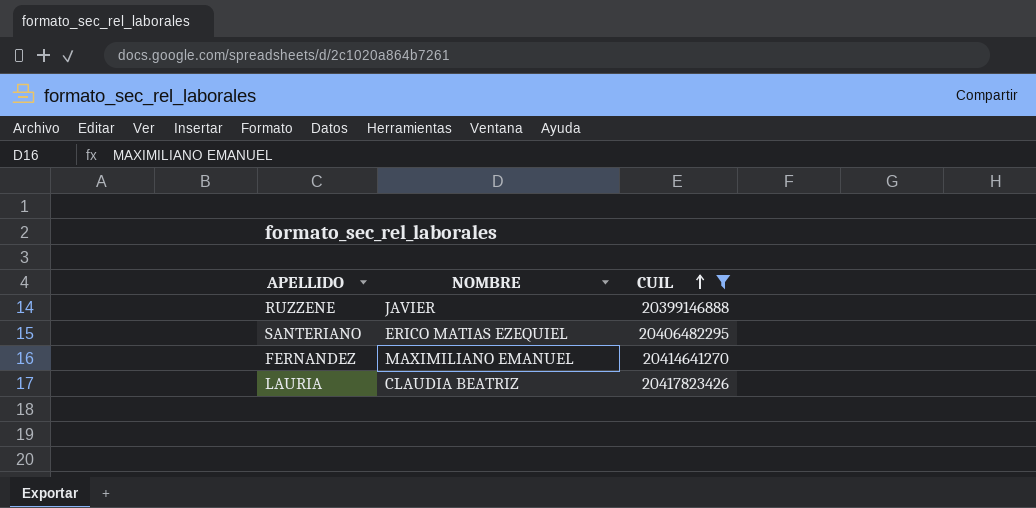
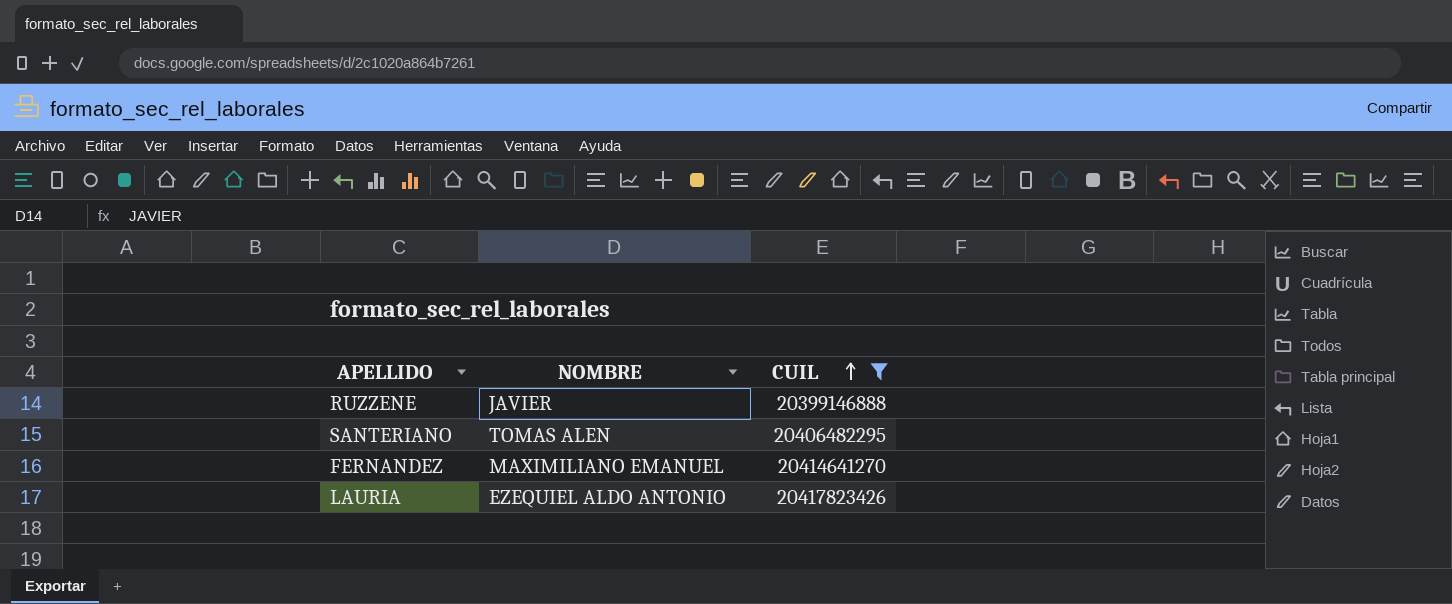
SANTERIANO | NOMBRE: ERICO MATIAS EZEQUIEL -> TOMAS ALEN
LAURIA | NOMBRE: CLAUDIA BEATRIZ -> EZEQUIEL ALDO ANTONIO

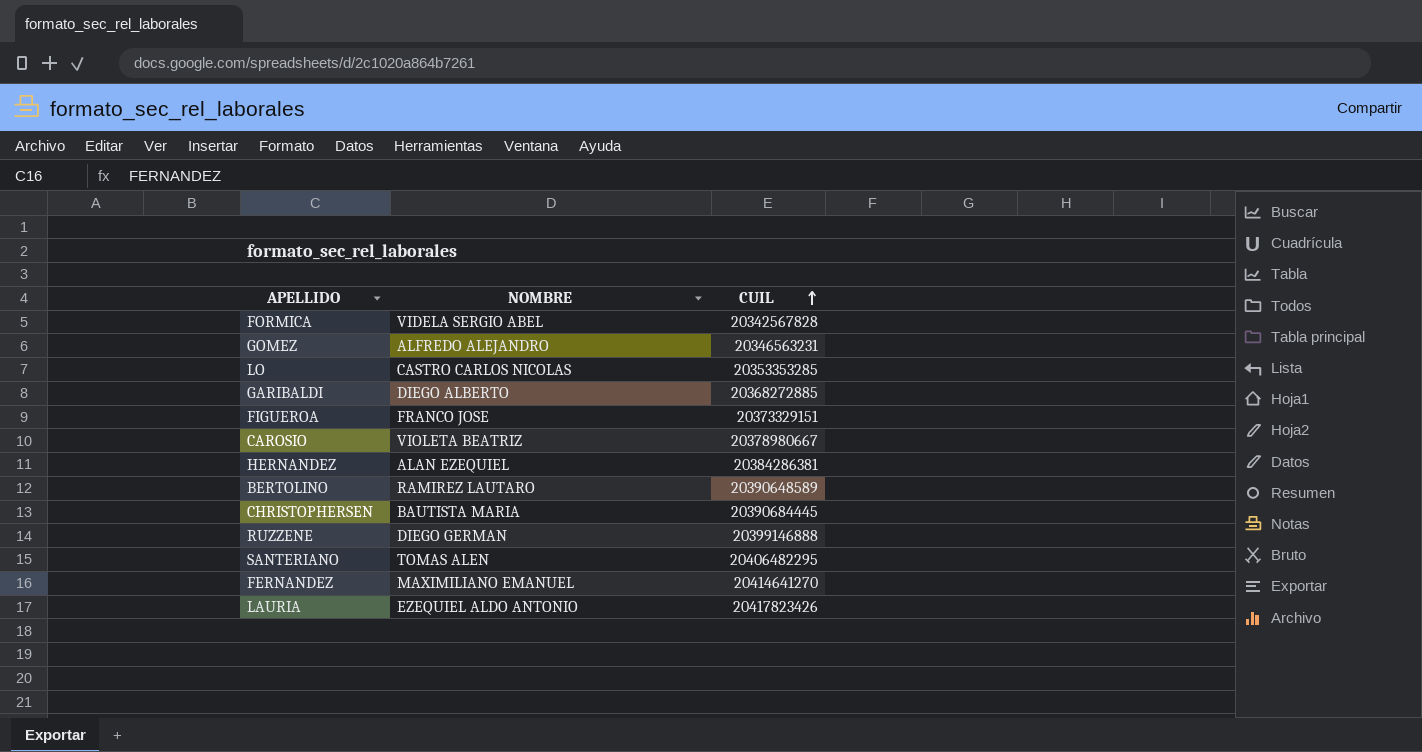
filter: CUIL >= 20399146888 -> none
RUZZENE | NOMBRE: JAVIER -> DIEGO GERMAN

